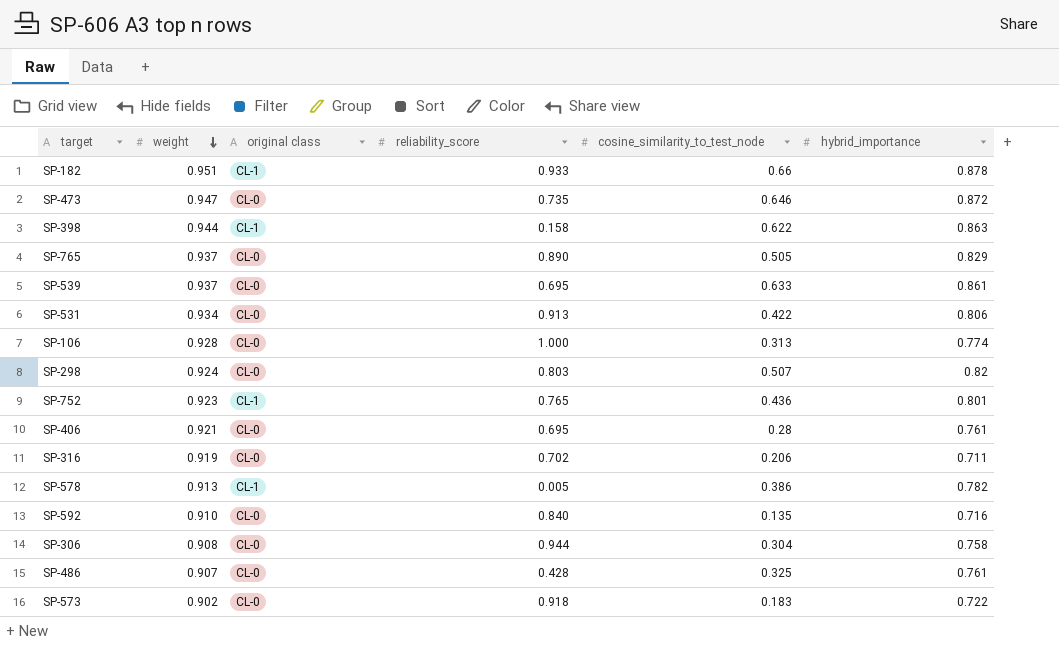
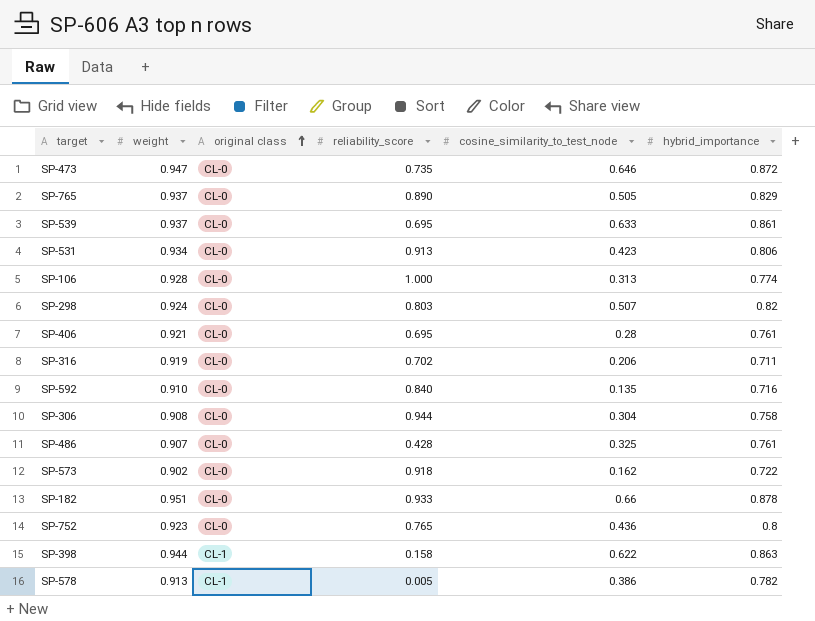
row order: weight descending -> original class ascending
SP-531 | cosine_similarity_to_test_node: 0.422 -> 0.423
SP-573 | cosine_similarity_to_test_node: 0.183 -> 0.162
SP-182 | original class: CL-1 -> CL-0
SP-752 | original class: CL-1 -> CL-0
SP-752 | hybrid_importance: 0.801 -> 0.8

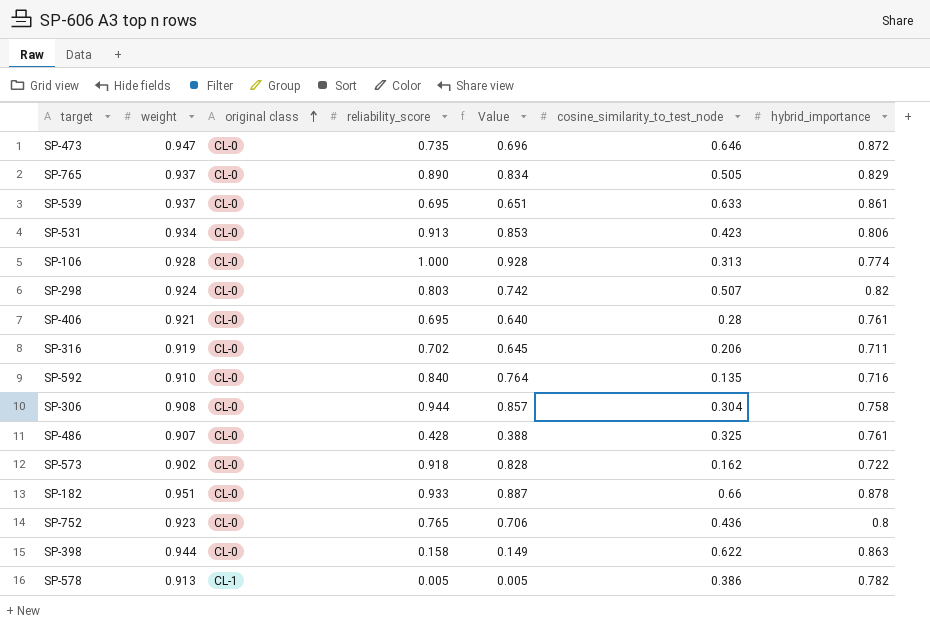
column Value | formula: none -> [weight] * [reliability_score]
SP-398 | original class: CL-1 -> CL-0

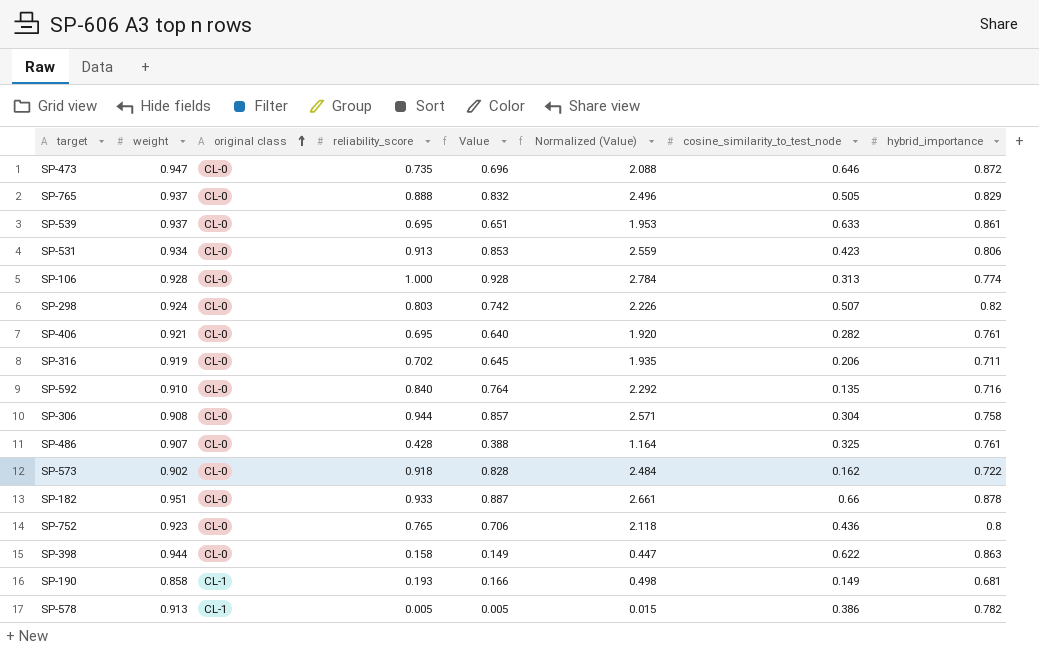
column Normalized (Value) | formula: none -> [Value] * 3
SP-765 | reliability_score: 0.890 -> 0.888
SP-765 | Value: 0.834 -> 0.832
SP-406 | cosine_similarity_to_test_node: 0.28 -> 0.282
row SP-190: none -> 0.858 | CL-1 | 0.193 | 0.166 | 0.498 | 0.149 | 0.681

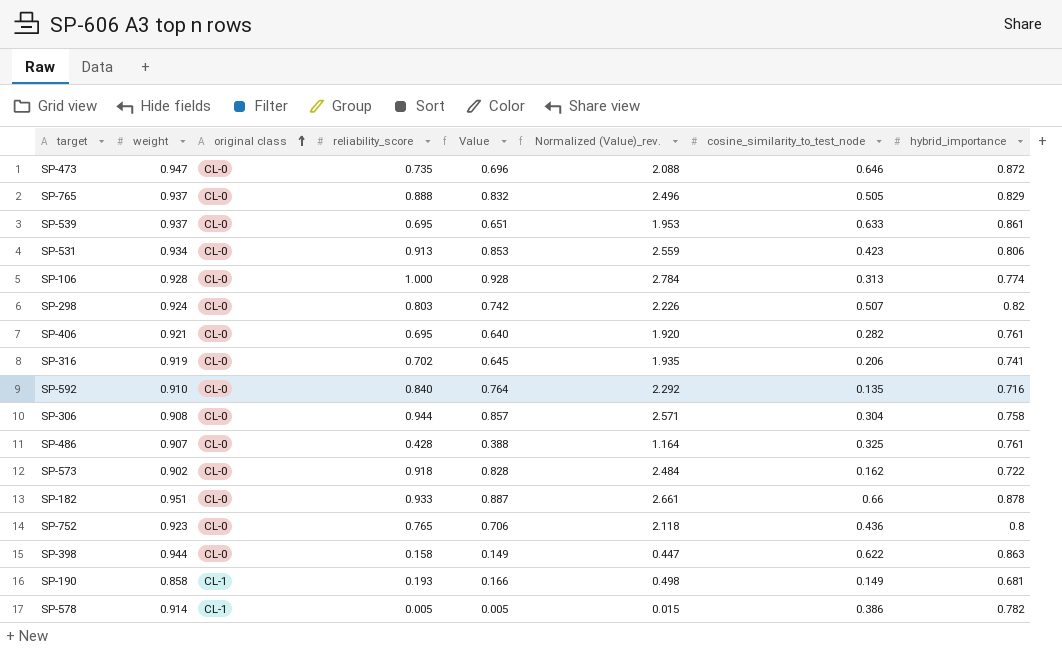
column name: Normalized (Value) -> Normalized (Value)_rev.
SP-316 | hybrid_importance: 0.711 -> 0.741
SP-578 | weight: 0.913 -> 0.914

